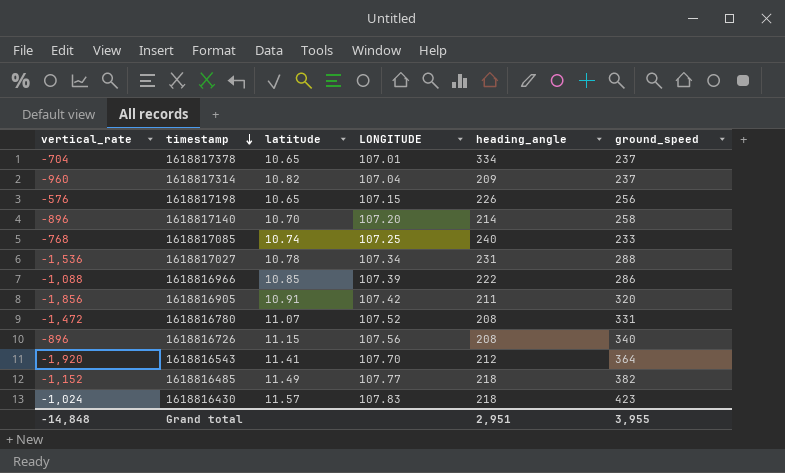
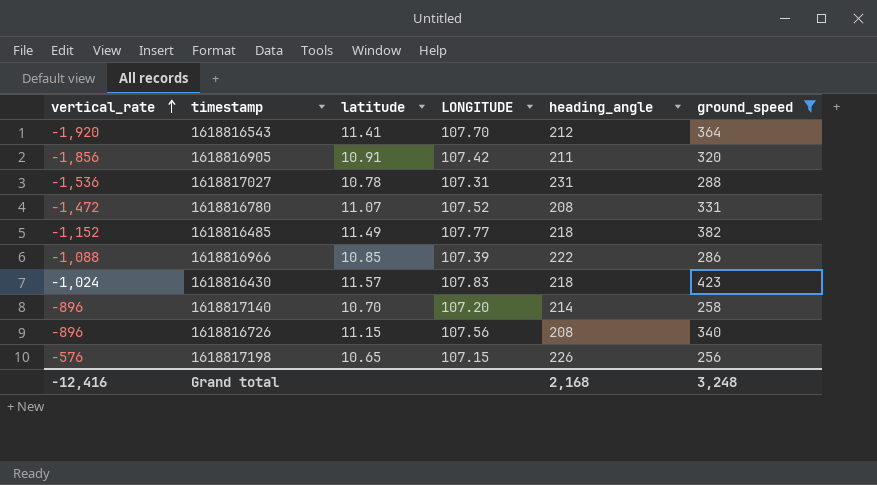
filter: none -> ground_speed >= 256
row order: timestamp descending -> vertical_rate ascending
1618817027 | LONGITUDE: 107.34 -> 107.31
Grand total | vertical_rate: -14,848 -> -12,416
Grand total | heading_angle: 2,951 -> 2,168
Grand total | ground_speed: 3,955 -> 3,248

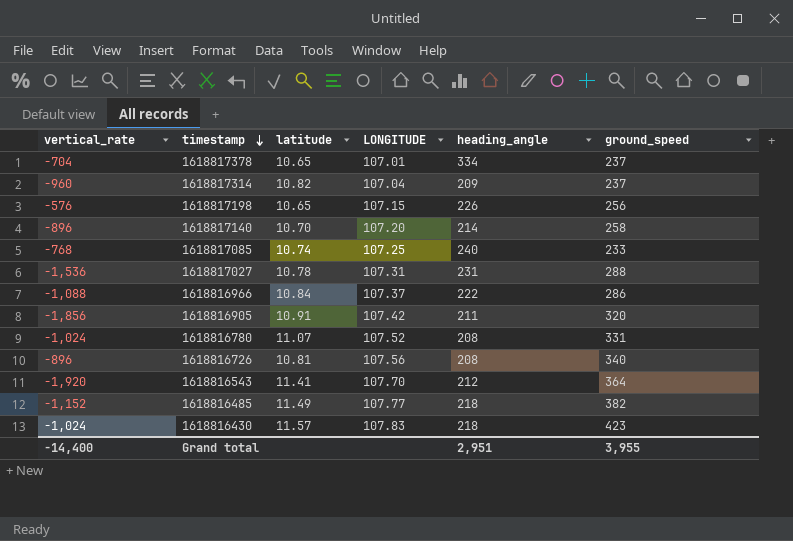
filter: ground_speed >= 256 -> none
row order: vertical_rate ascending -> timestamp descending
1618816966 | latitude: 10.85 -> 10.84
1618816966 | LONGITUDE: 107.39 -> 107.37
1618816780 | vertical_rate: -1,472 -> -1,024
1618816726 | latitude: 11.15 -> 10.81
Grand total | vertical_rate: -12,416 -> -14,400
Grand total | heading_angle: 2,168 -> 2,951
Grand total | ground_speed: 3,248 -> 3,955

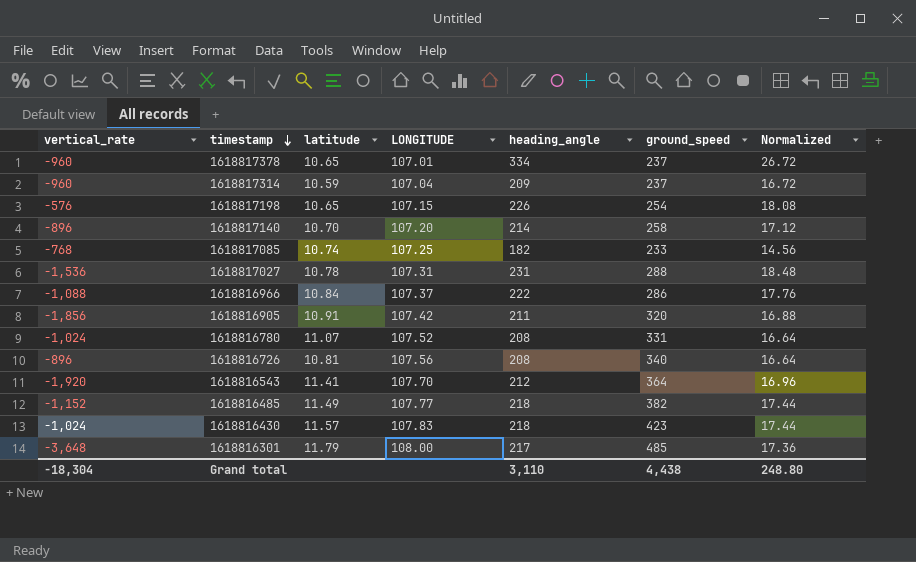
column Normalized | formula: none -> [heading_angle] * 0.08
1618817378 | vertical_rate: -704 -> -960
1618817314 | latitude: 10.82 -> 10.59
1618817198 | ground_speed: 256 -> 254
1618817085 | heading_angle: 240 -> 182
row 1618816301: none -> -3,648 | 11.79 | 108.00 | 217 | 485 | 17.36
Grand total | vertical_rate: -14,400 -> -18,304
Grand total | heading_angle: 2,951 -> 3,110
Grand total | ground_speed: 3,955 -> 4,438

